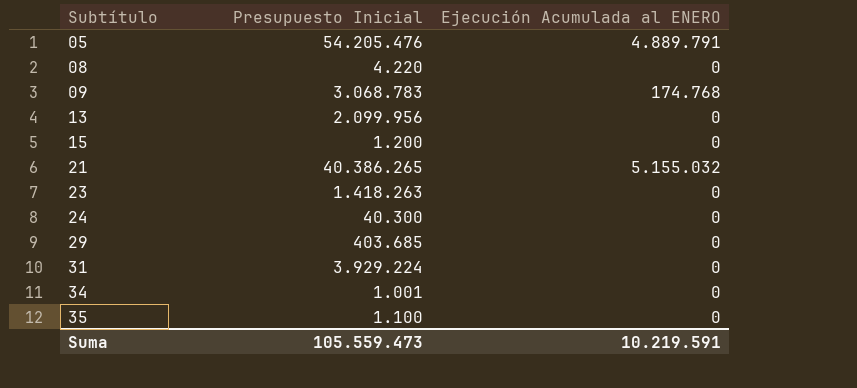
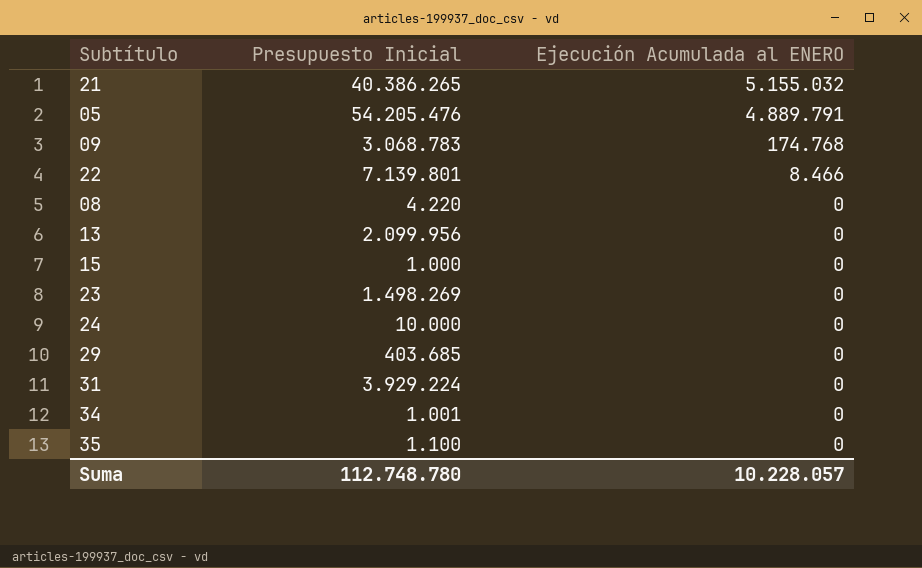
row order: Subtítulo ascending -> Ejecución Acumulada al ENERO descending
row 22: none -> 7.139.801 | 8.466
15 | Presupuesto Inicial: 1.200 -> 1.000
23 | Presupuesto Inicial: 1.418.263 -> 1.498.269
24 | Presupuesto Inicial: 40.300 -> 10.000
Suma | Presupuesto Inicial: 105.559.473 -> 112.748.780
Suma | Ejecución Acumulada al ENERO: 10.219.591 -> 10.228.057

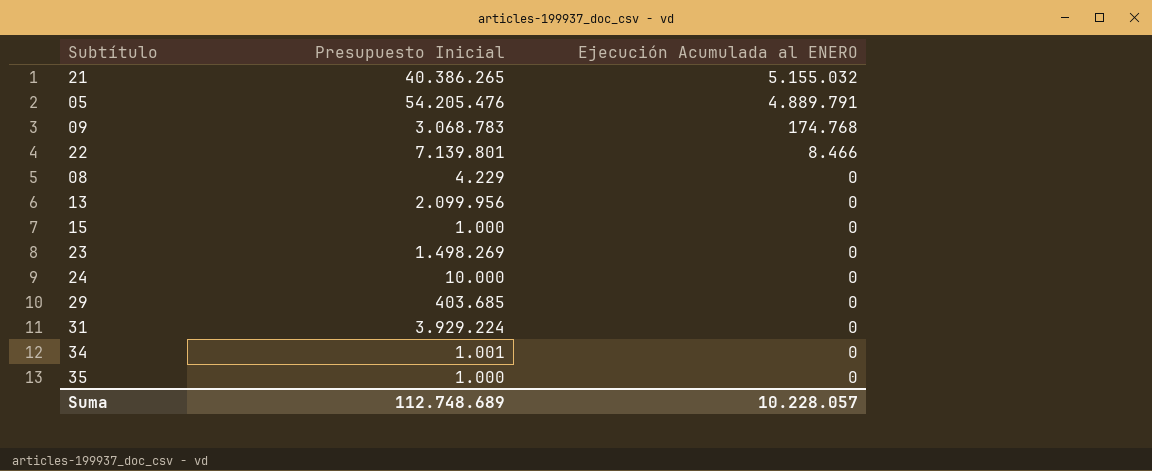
08 | Presupuesto Inicial: 4.220 -> 4.229
35 | Presupuesto Inicial: 1.100 -> 1.000
Suma | Presupuesto Inicial: 112.748.780 -> 112.748.689

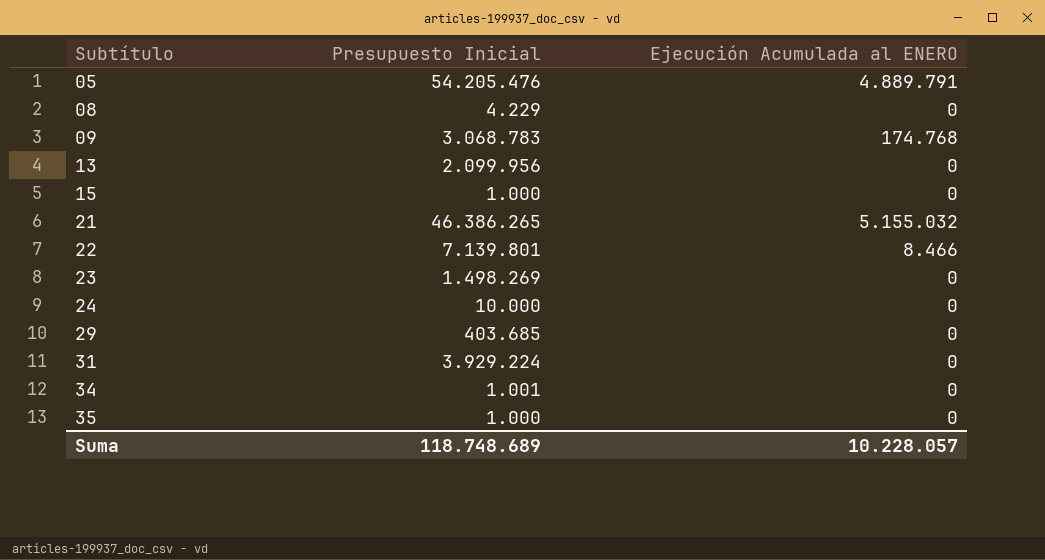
row order: Ejecución Acumulada al ENERO descending -> Subtítulo ascending
21 | Presupuesto Inicial: 40.386.265 -> 46.386.265
Suma | Presupuesto Inicial: 112.748.689 -> 118.748.689

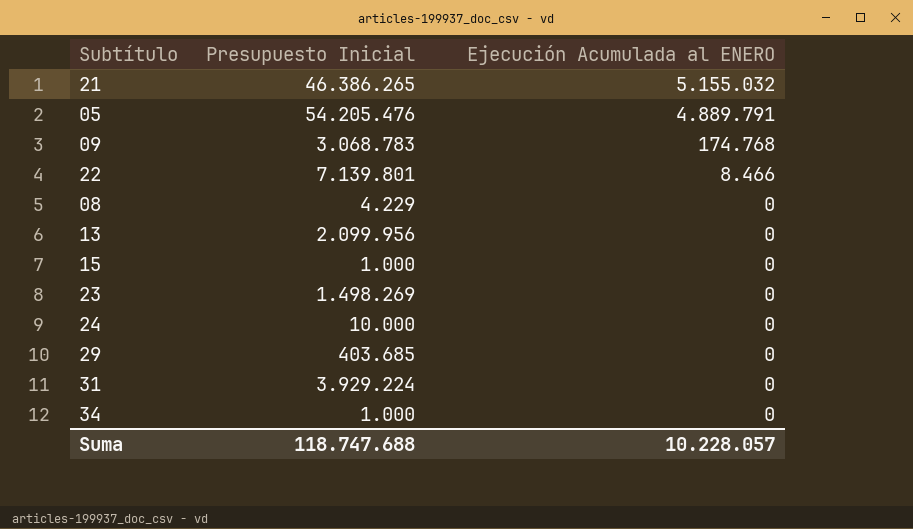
row order: Subtítulo ascending -> Ejecución Acumulada al ENERO descending
row 35: 1.000 | 0 -> none
34 | Presupuesto Inicial: 1.001 -> 1.000
Suma | Presupuesto Inicial: 118.748.689 -> 118.747.688

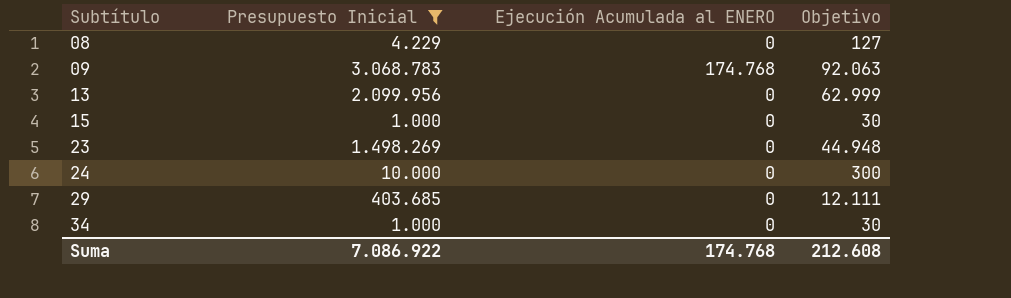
filter: none -> Presupuesto Inicial <= 3.068.783
row order: Ejecución Acumulada al ENERO descending -> Subtítulo ascending
column Objetivo | formula: none -> [Presupuesto Inicial] * 0,03
Suma | Presupuesto Inicial: 118.747.688 -> 7.086.922
Suma | Ejecución Acumulada al ENERO: 10.228.057 -> 174.768

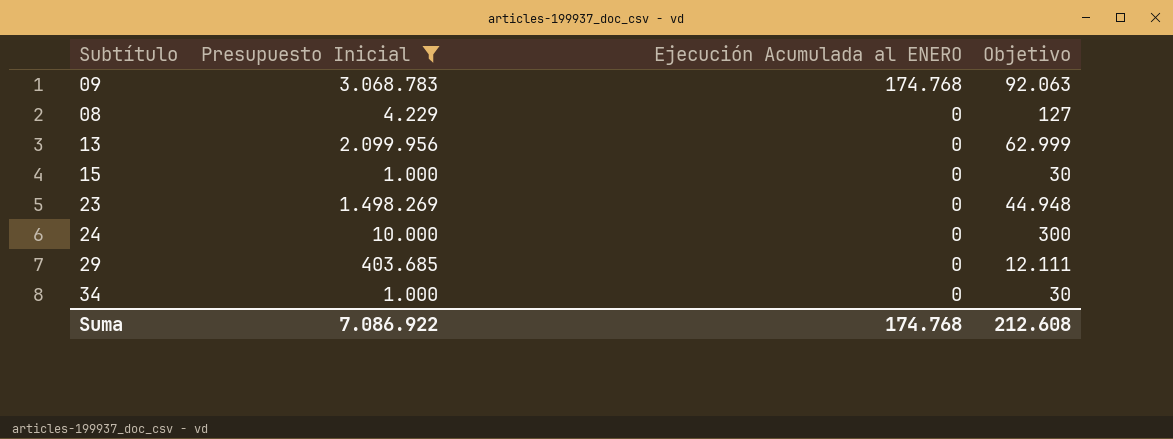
row order: Subtítulo ascending -> Ejecución Acumulada al ENERO descending

